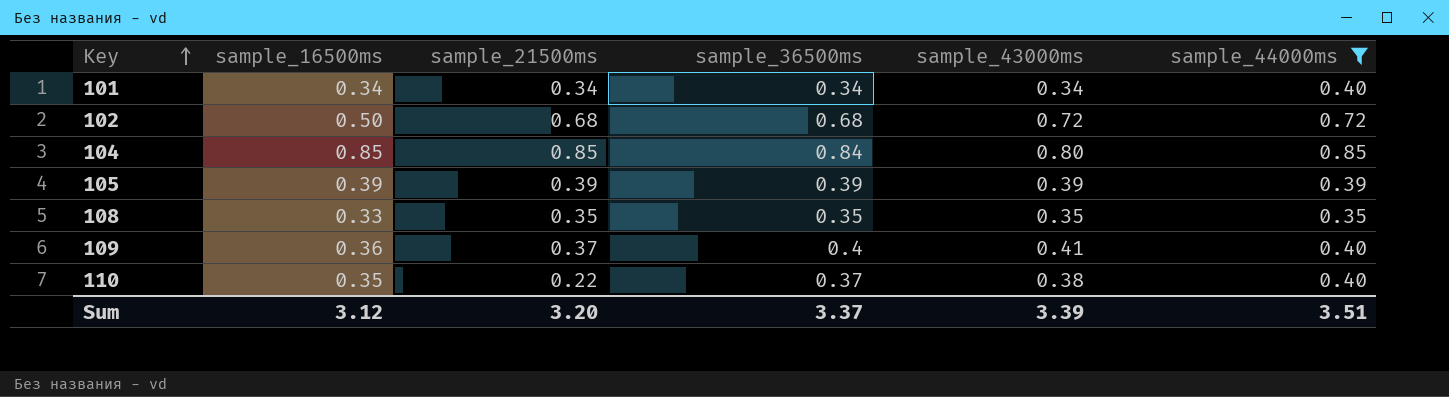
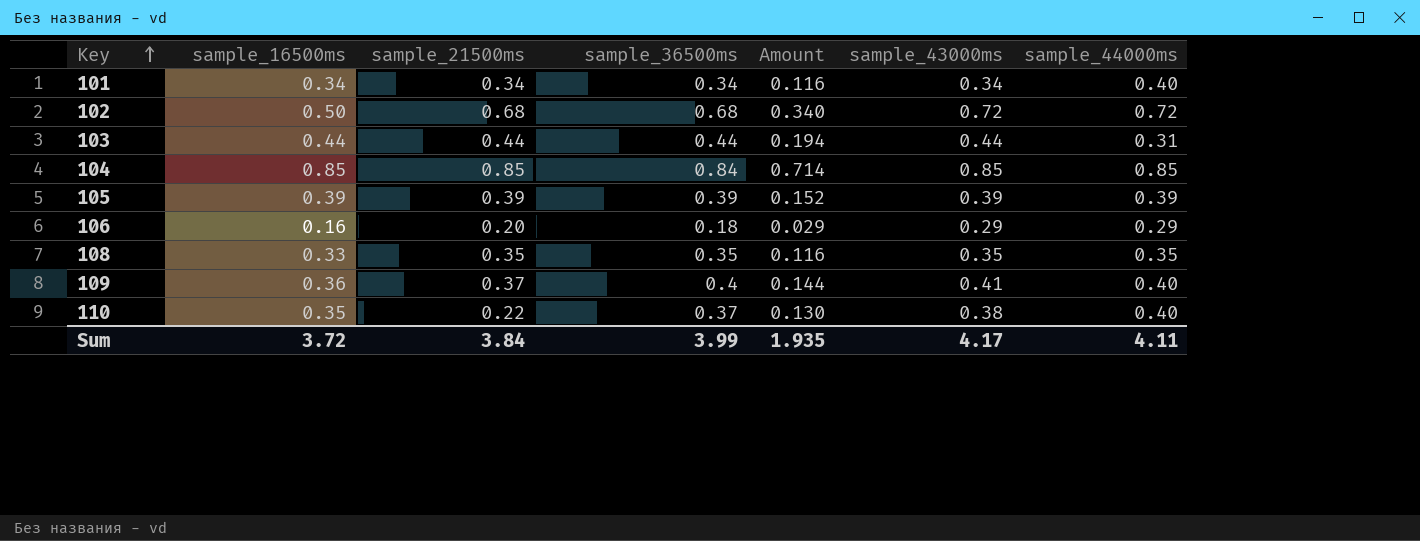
filter: sample_44000ms >= 0.35 -> none
column Amount | formula: none -> [sample_16500ms] * [sample_36500ms]
104 | sample_43000ms: 0.80 -> 0.85
Sum | sample_16500ms: 3.12 -> 3.72
Sum | sample_21500ms: 3.20 -> 3.84
Sum | sample_36500ms: 3.37 -> 3.99
Sum | sample_43000ms: 3.39 -> 4.17
Sum | sample_44000ms: 3.51 -> 4.11

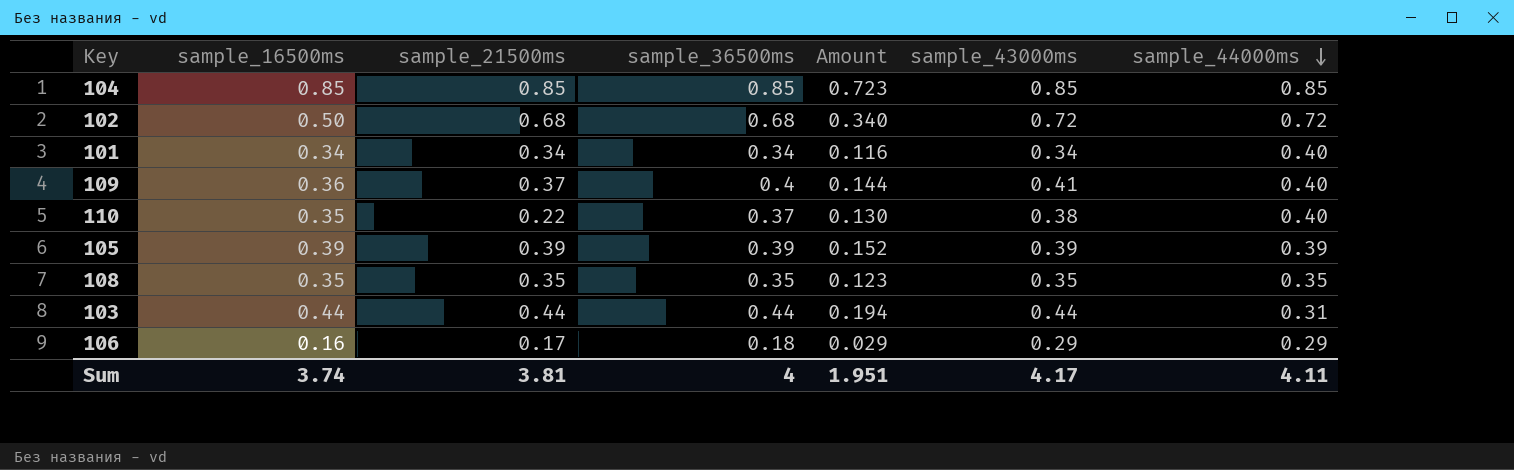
row order: Key ascending -> sample_44000ms descending
104 | sample_36500ms: 0.84 -> 0.85
104 | Amount: 0.714 -> 0.723
108 | sample_16500ms: 0.33 -> 0.35
108 | Amount: 0.116 -> 0.123
106 | sample_21500ms: 0.20 -> 0.17
Sum | sample_16500ms: 3.72 -> 3.74
Sum | sample_21500ms: 3.84 -> 3.81
Sum | sample_36500ms: 3.99 -> 4
Sum | Amount: 1.935 -> 1.951

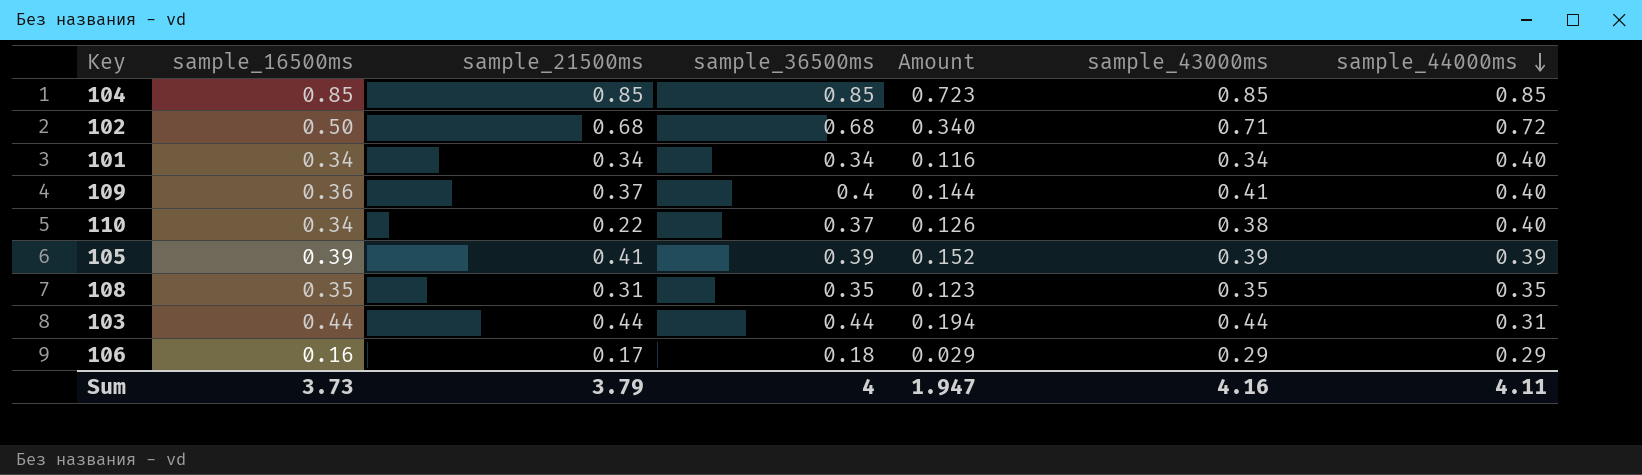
102 | sample_43000ms: 0.72 -> 0.71
110 | sample_16500ms: 0.35 -> 0.34
110 | Amount: 0.130 -> 0.126
105 | sample_21500ms: 0.39 -> 0.41
108 | sample_21500ms: 0.35 -> 0.31
Sum | sample_16500ms: 3.74 -> 3.73
Sum | sample_21500ms: 3.81 -> 3.79
Sum | Amount: 1.951 -> 1.947
Sum | sample_43000ms: 4.17 -> 4.16

